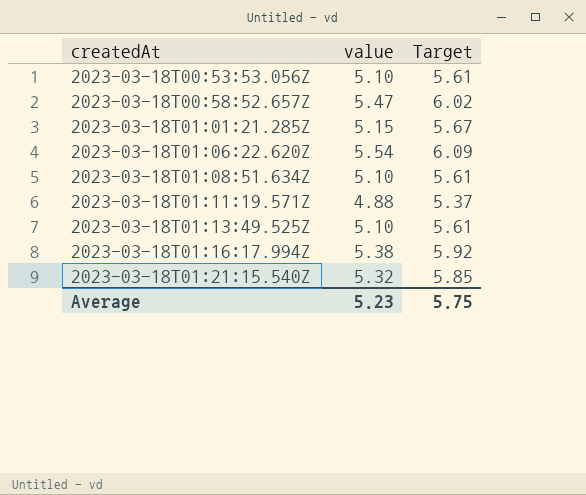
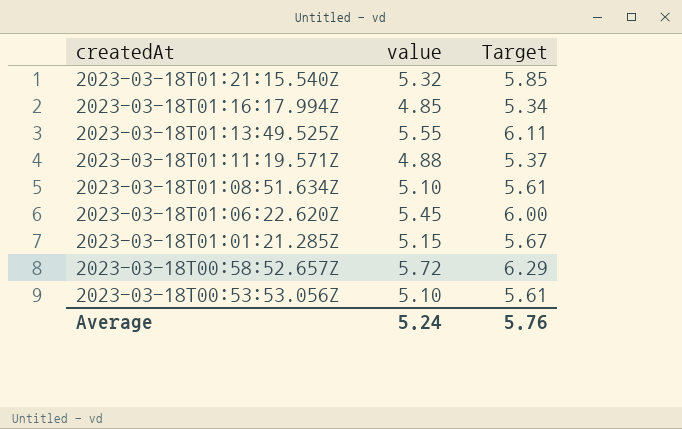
row order: createdAt ascending -> createdAt descending
2023-03-18T01:16:17.994Z | value: 5.38 -> 4.85
2023-03-18T01:16:17.994Z | Target: 5.92 -> 5.34
2023-03-18T01:13:49.525Z | value: 5.10 -> 5.55
2023-03-18T01:13:49.525Z | Target: 5.61 -> 6.11
2023-03-18T01:06:22.620Z | value: 5.54 -> 5.45
2023-03-18T01:06:22.620Z | Target: 6.09 -> 6.00
2023-03-18T00:58:52.657Z | value: 5.47 -> 5.72
2023-03-18T00:58:52.657Z | Target: 6.02 -> 6.29
Average | value: 5.23 -> 5.24
Average | Target: 5.75 -> 5.76

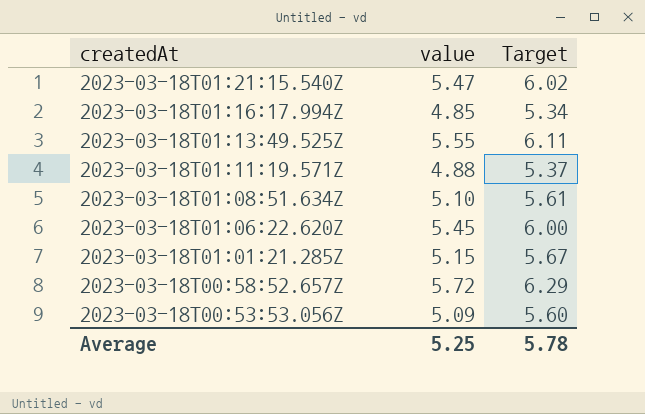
2023-03-18T01:21:15.540Z | value: 5.32 -> 5.47
2023-03-18T01:21:15.540Z | Target: 5.85 -> 6.02
2023-03-18T00:53:53.056Z | value: 5.10 -> 5.09
2023-03-18T00:53:53.056Z | Target: 5.61 -> 5.60
Average | value: 5.24 -> 5.25
Average | Target: 5.76 -> 5.78

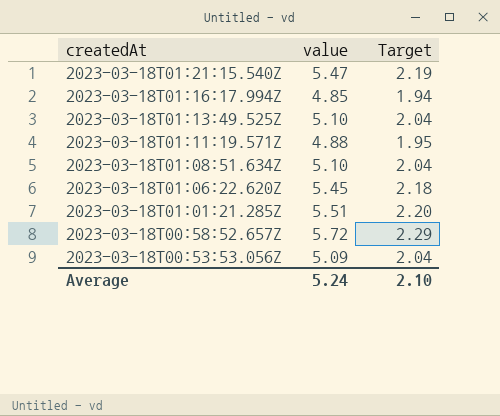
column Target | formula: [value] * 1.1 -> [value] * 0.4
2023-03-18T01:13:49.525Z | value: 5.55 -> 5.10
2023-03-18T01:01:21.285Z | value: 5.15 -> 5.51
Average | value: 5.25 -> 5.24
Average | Target: 5.78 -> 2.10

